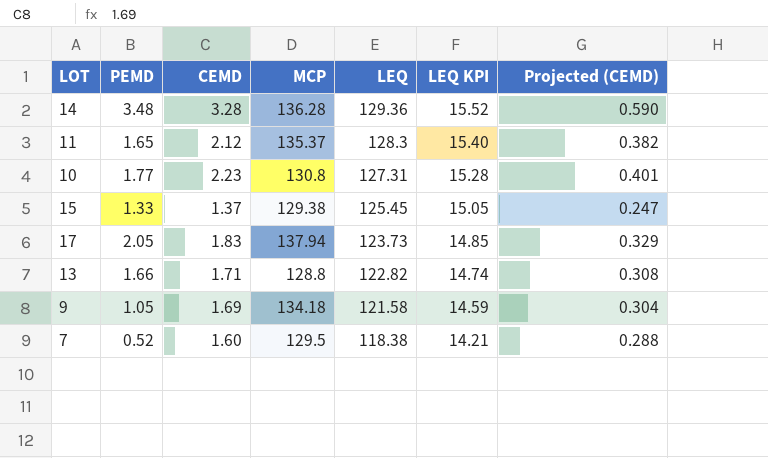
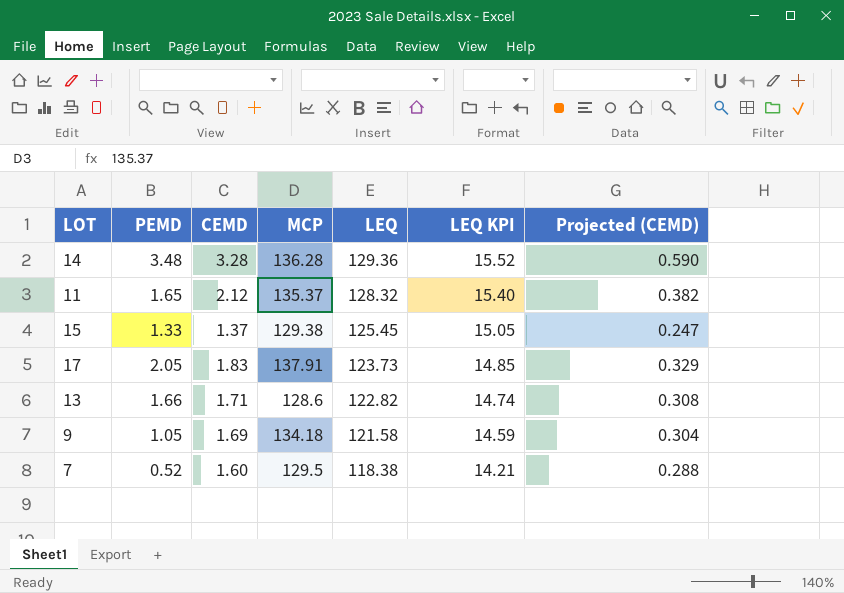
row 10: 1.77 | 2.23 | 130.8 | 127.31 | 15.28 | 0.401 -> none
11 | LEQ: 128.3 -> 128.32
17 | MCP: 137.94 -> 137.91
13 | MCP: 128.8 -> 128.6

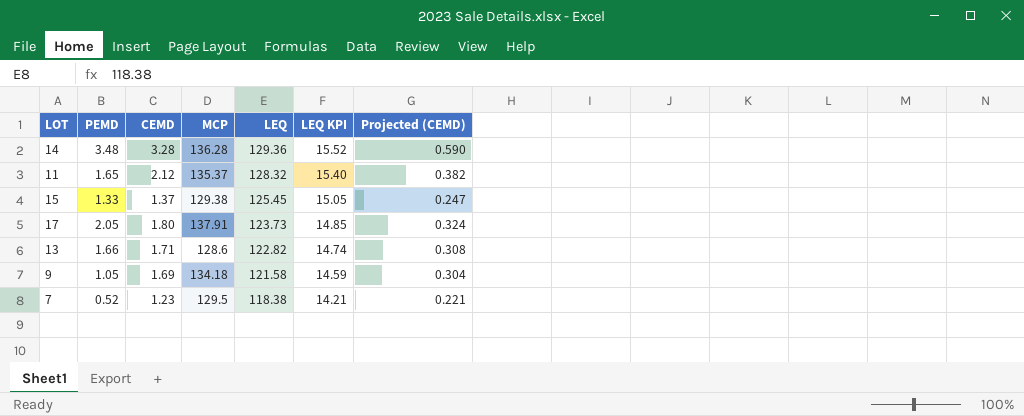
17 | CEMD: 1.83 -> 1.80
17 | Projected (CEMD): 0.329 -> 0.324
7 | CEMD: 1.60 -> 1.23
7 | Projected (CEMD): 0.288 -> 0.221

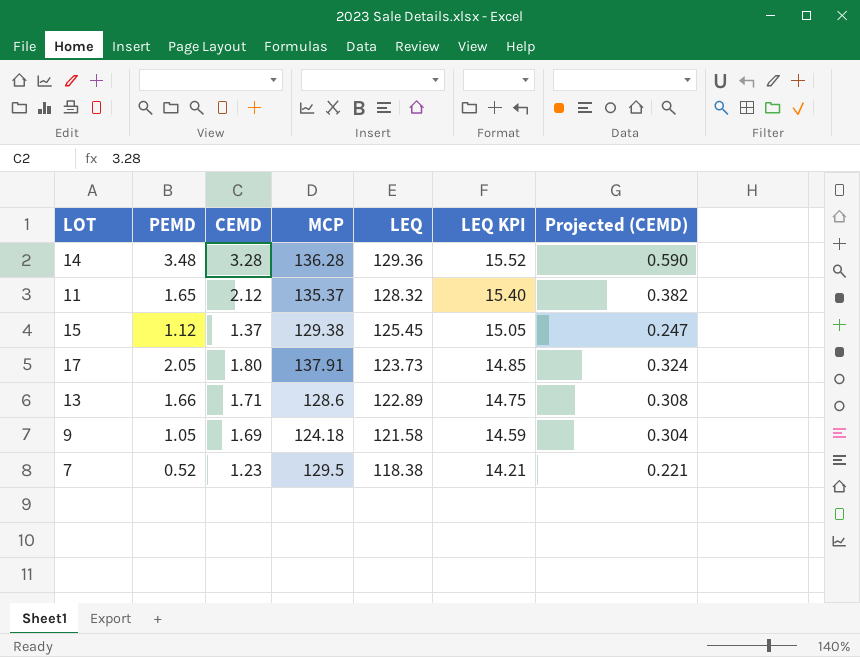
15 | PEMD: 1.33 -> 1.12
13 | LEQ: 122.82 -> 122.89
13 | LEQ KPI: 14.74 -> 14.75
9 | MCP: 134.18 -> 124.18

